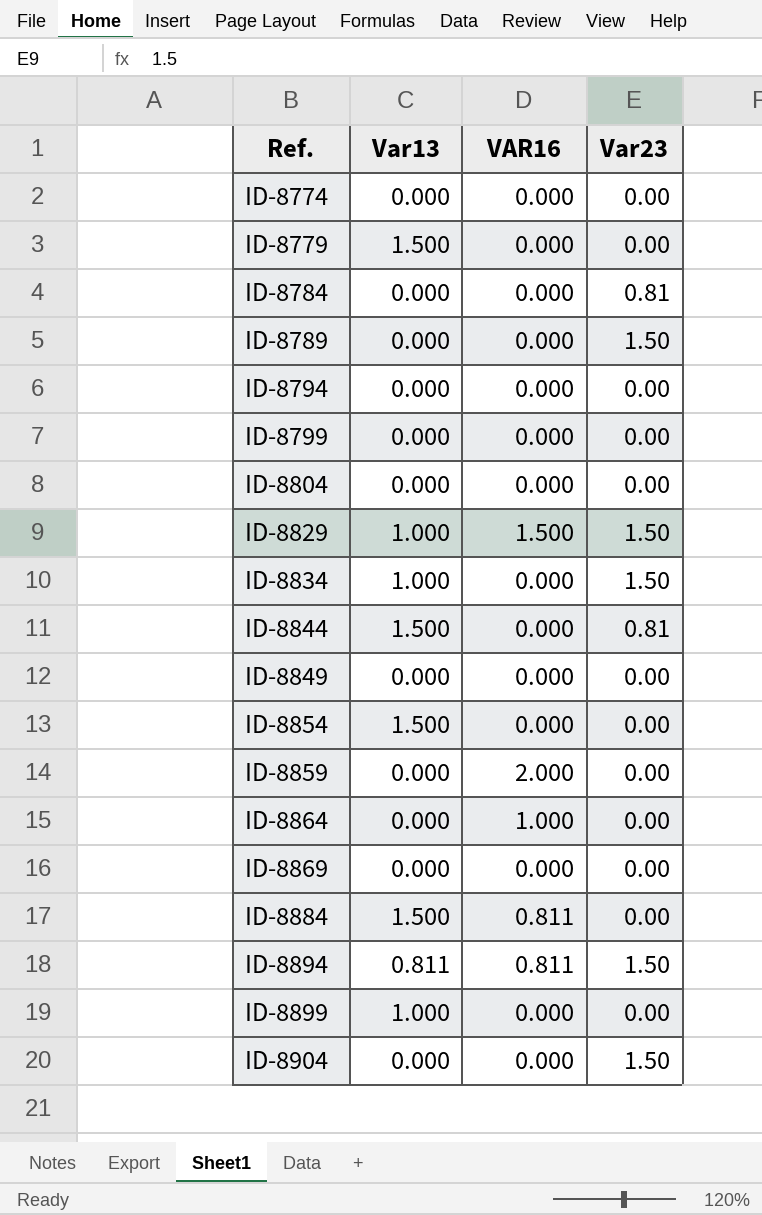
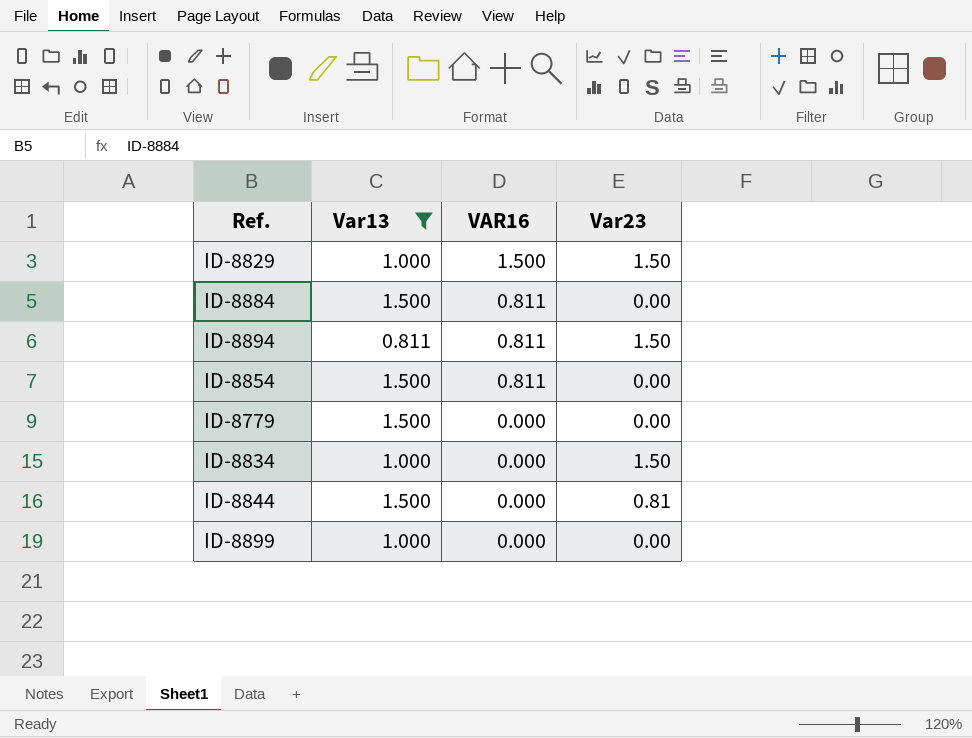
filter: none -> Var13 != 0.000
row order: Ref. ascending -> VAR16 descending
ID-8854 | VAR16: 0.000 -> 0.811

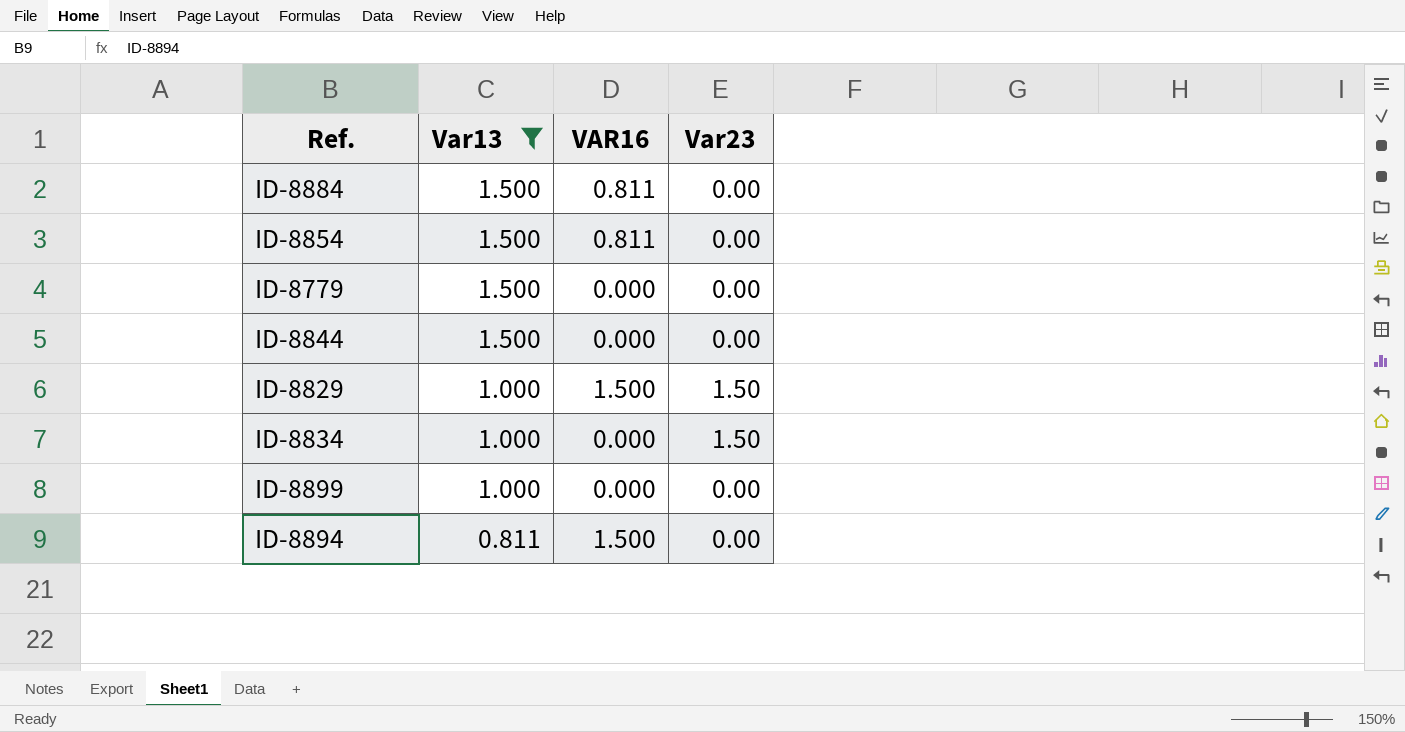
row order: VAR16 descending -> Var13 descending
ID-8844 | Var23: 0.81 -> 0.00
ID-8894 | VAR16: 0.811 -> 1.500
ID-8894 | Var23: 1.50 -> 0.00

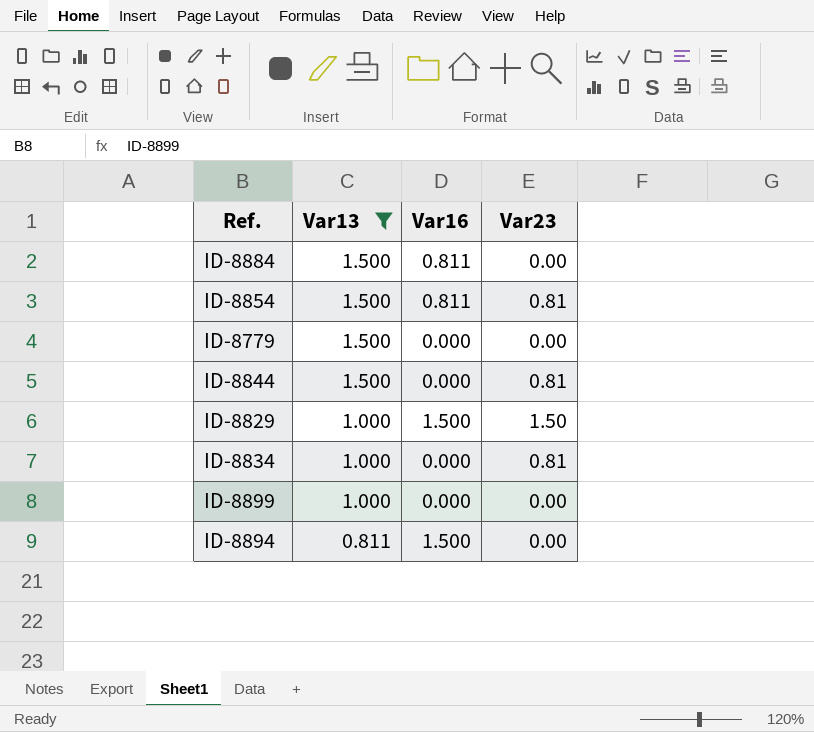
column name: VAR16 -> Var16
ID-8854 | Var23: 0.00 -> 0.81
ID-8844 | Var23: 0.00 -> 0.81
ID-8834 | Var23: 1.50 -> 0.81

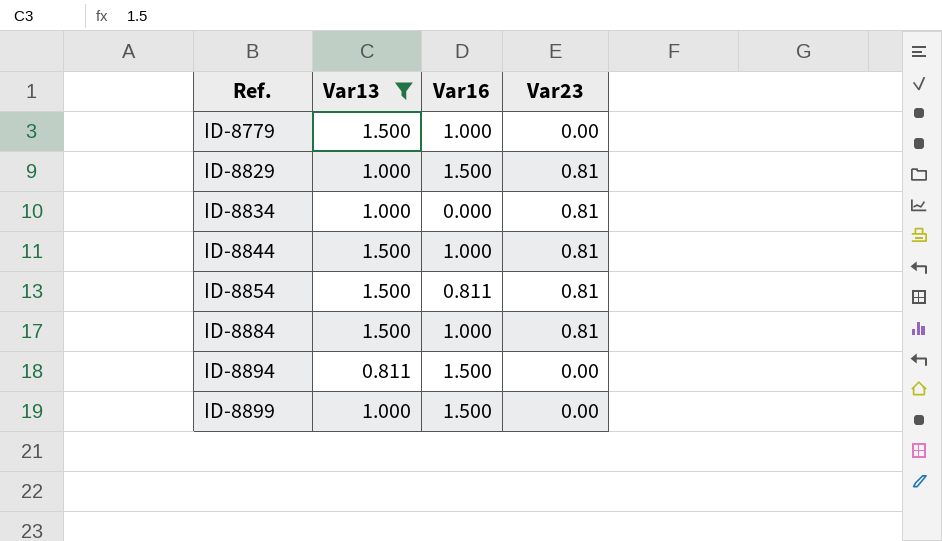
row order: Var13 descending -> Ref. ascending
ID-8779 | Var16: 0.000 -> 1.000
ID-8829 | Var23: 1.50 -> 0.81
ID-8844 | Var16: 0.000 -> 1.000
ID-8884 | Var16: 0.811 -> 1.000
ID-8884 | Var23: 0.00 -> 0.81
ID-8899 | Var16: 0.000 -> 1.500

